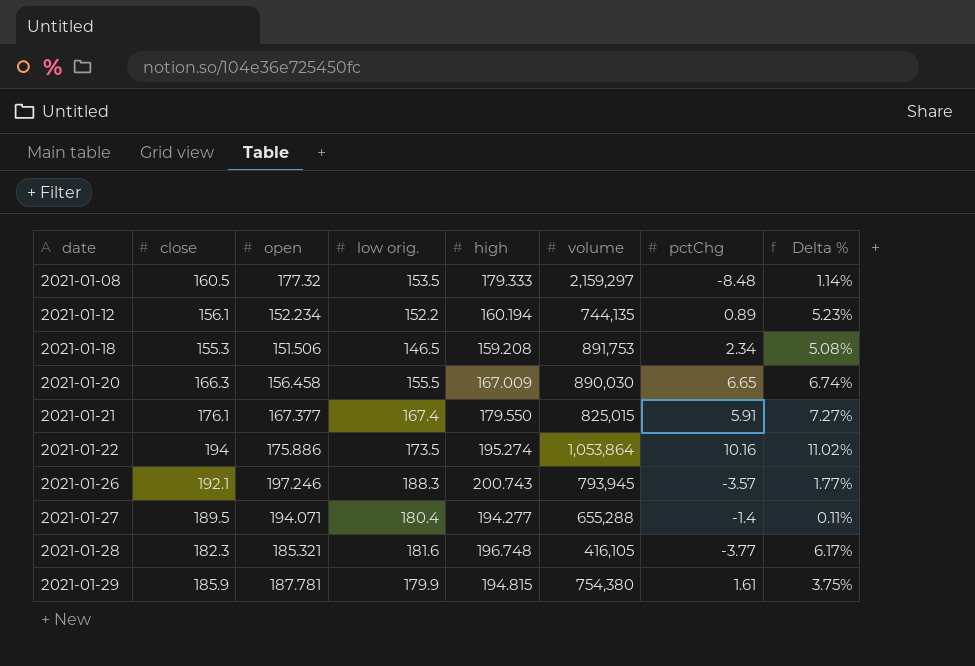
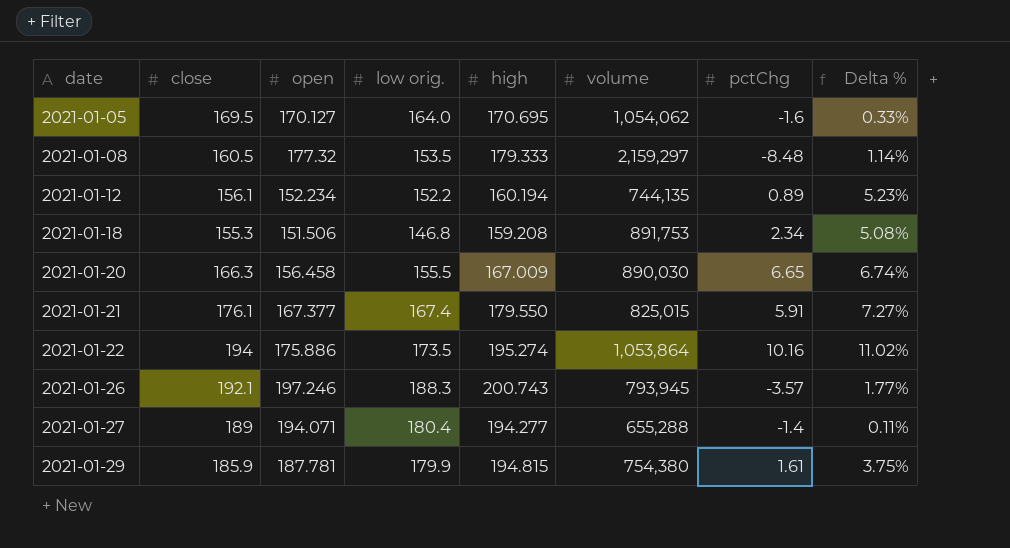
row 2021-01-28: 182.3 | 185.321 | 181.6 | 196.748 | 416,105 | -3.77 | 6.17% -> none
row 2021-01-05: none -> 169.5 | 170.127 | 164.0 | 170.695 | 1,054,062 | -1.6 | 0.33%
2021-01-18 | low orig.: 146.5 -> 146.8
2021-01-27 | close: 189.5 -> 189

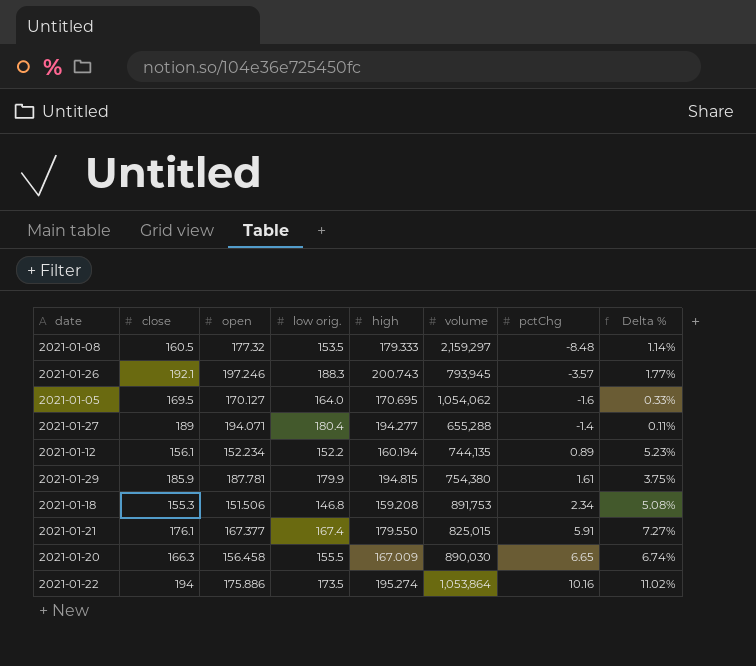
row order: date ascending -> pctChg ascending

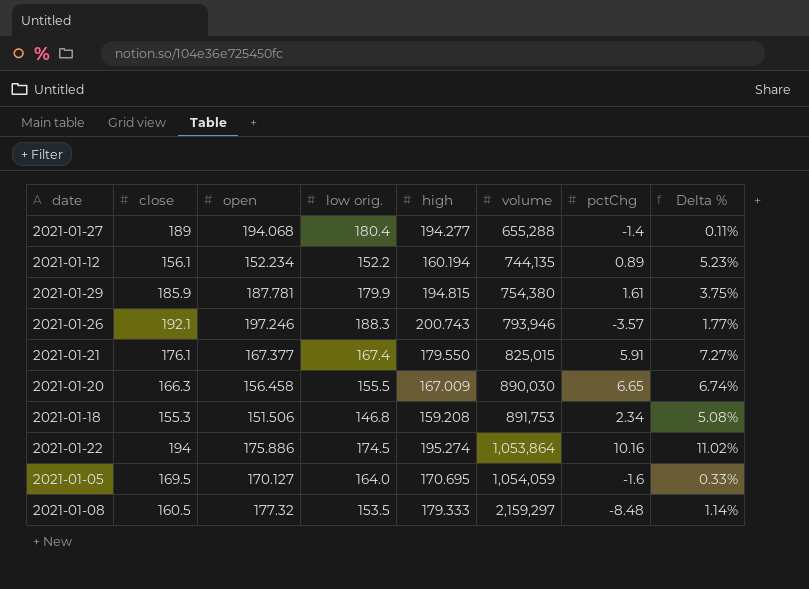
row order: pctChg ascending -> volume ascending
2021-01-27 | open: 194.071 -> 194.068
2021-01-26 | volume: 793,945 -> 793,946
2021-01-22 | low orig.: 173.5 -> 174.5
2021-01-05 | volume: 1,054,062 -> 1,054,059

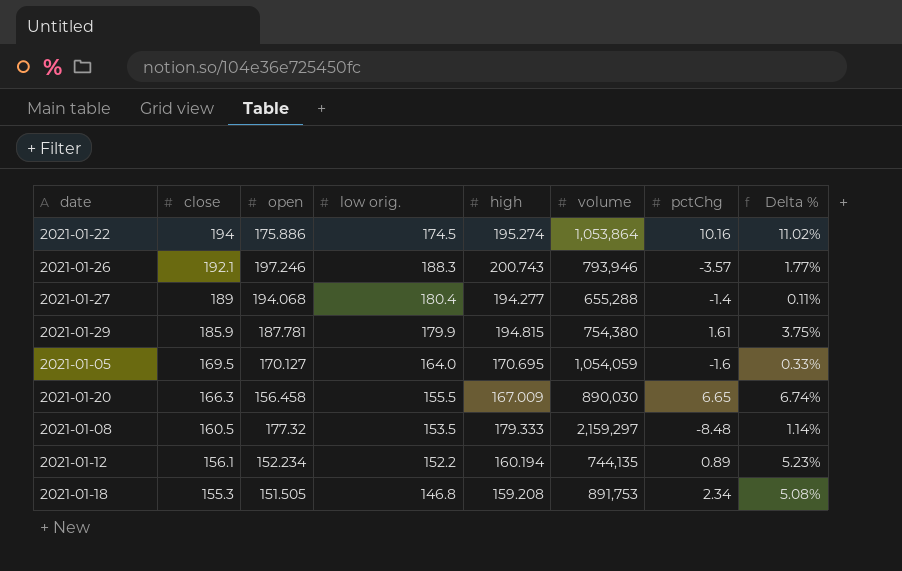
row order: volume ascending -> close descending
row 2021-01-21: 176.1 | 167.377 | 167.4 | 179.550 | 825,015 | 5.91 | 7.27% -> none
2021-01-18 | open: 151.506 -> 151.505

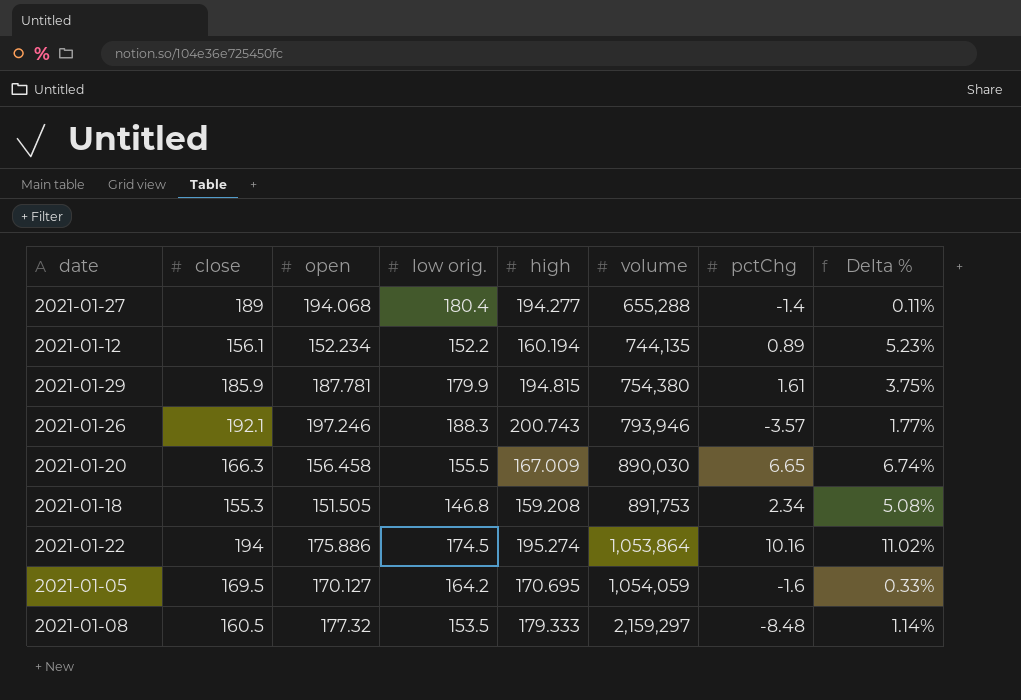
row order: close descending -> volume ascending
2021-01-05 | low orig.: 164.0 -> 164.2

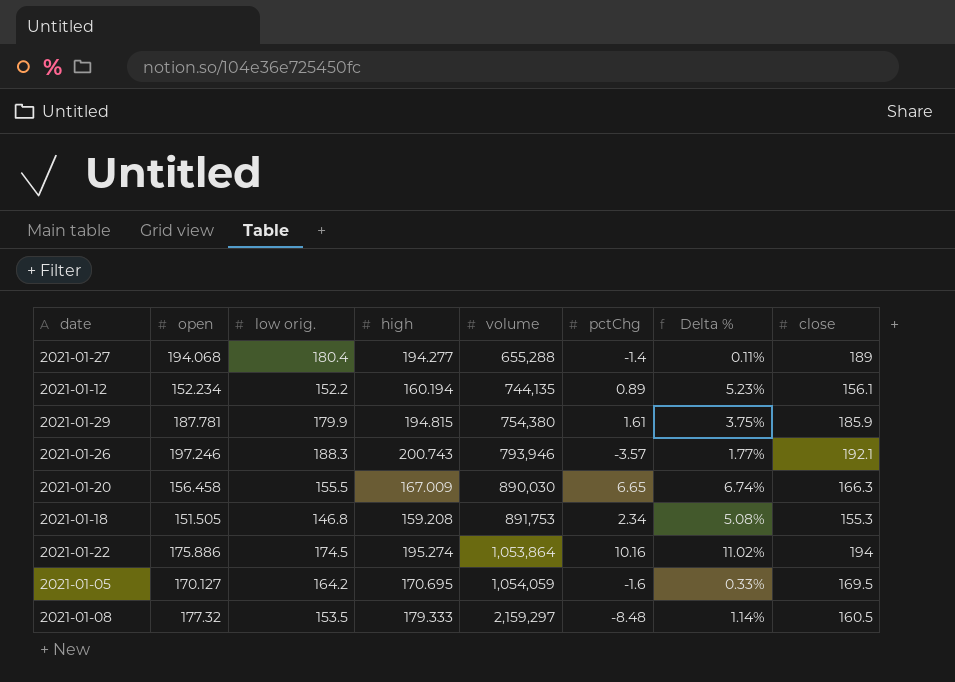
column close | position: 2 -> 8

